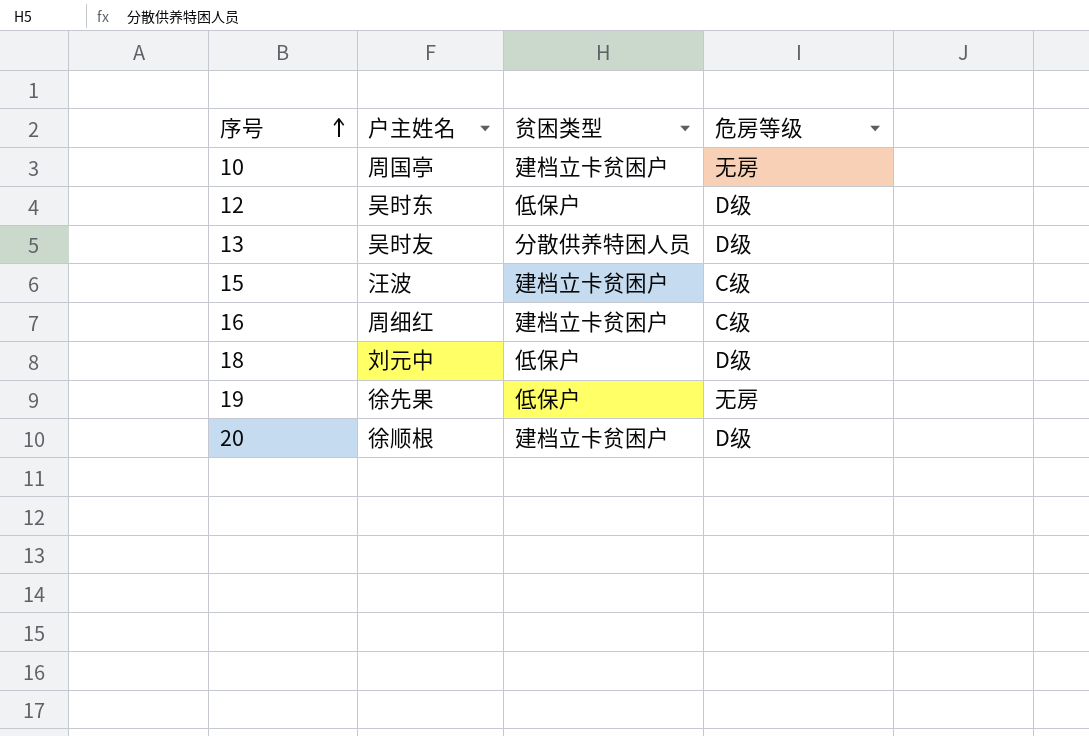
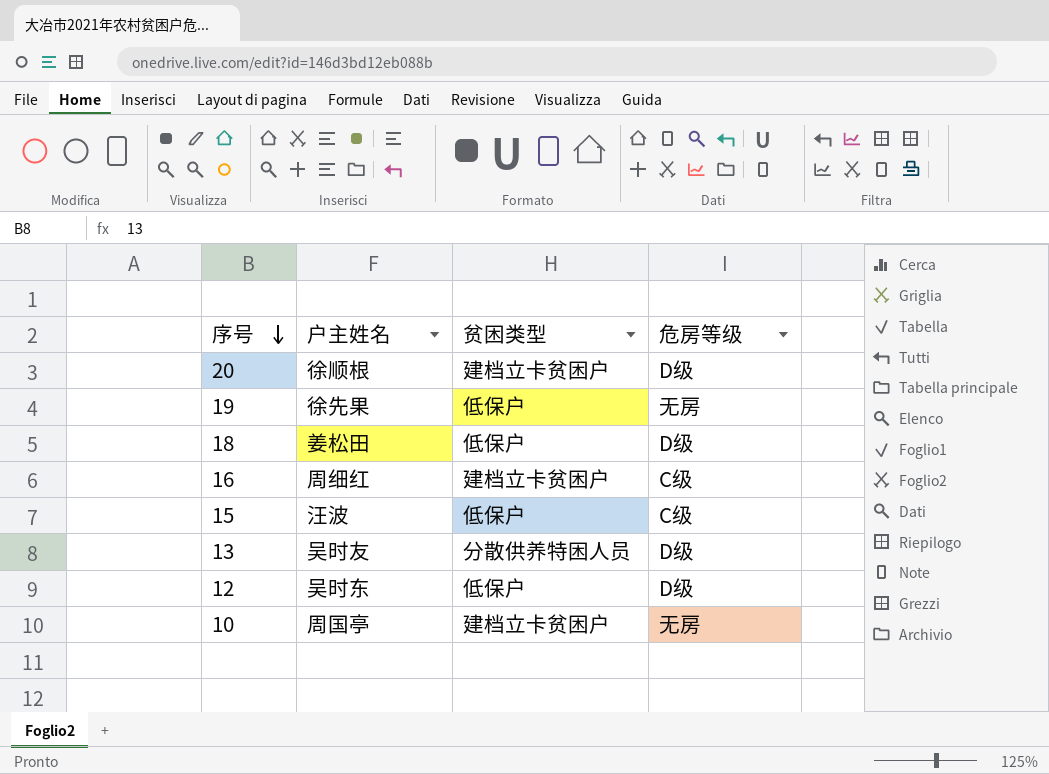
row order: 序号 ascending -> 序号 descending
18 | 户主姓名: 刘元中 -> 姜松田
15 | 贫困类型: 建档立卡贫困户 -> 低保户

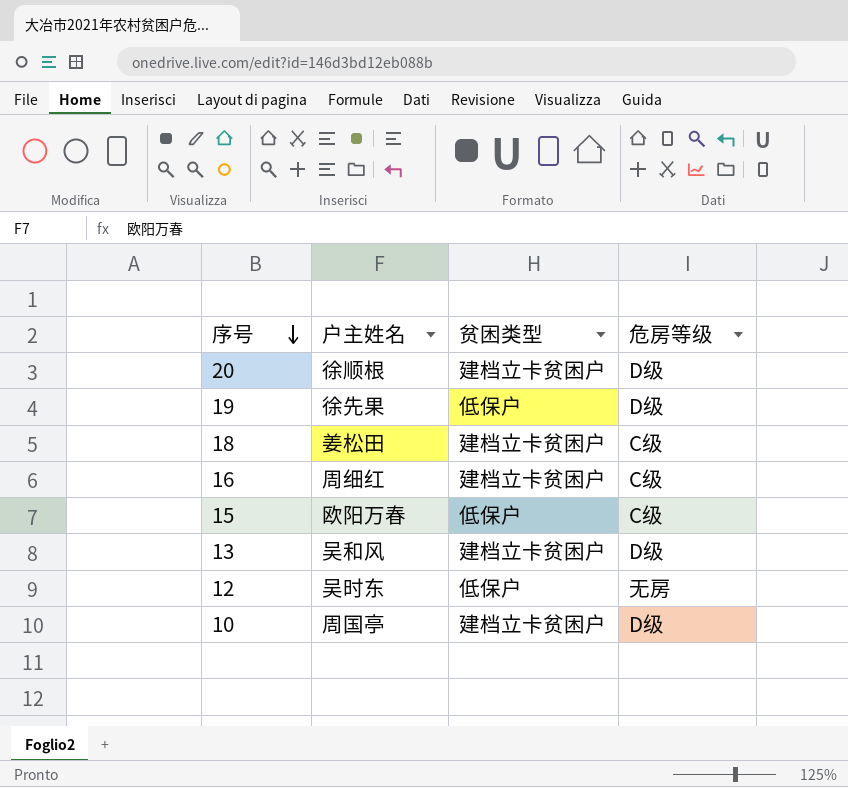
19 | 危房等级: 无房 -> D级
18 | 贫困类型: 低保户 -> 建档立卡贫困户
18 | 危房等级: D级 -> C级
15 | 户主姓名: 汪波 -> 欧阳万春
13 | 户主姓名: 吴时友 -> 吴和风
13 | 贫困类型: 分散供养特困人员 -> 建档立卡贫困户
12 | 危房等级: D级 -> 无房
10 | 危房等级: 无房 -> D级

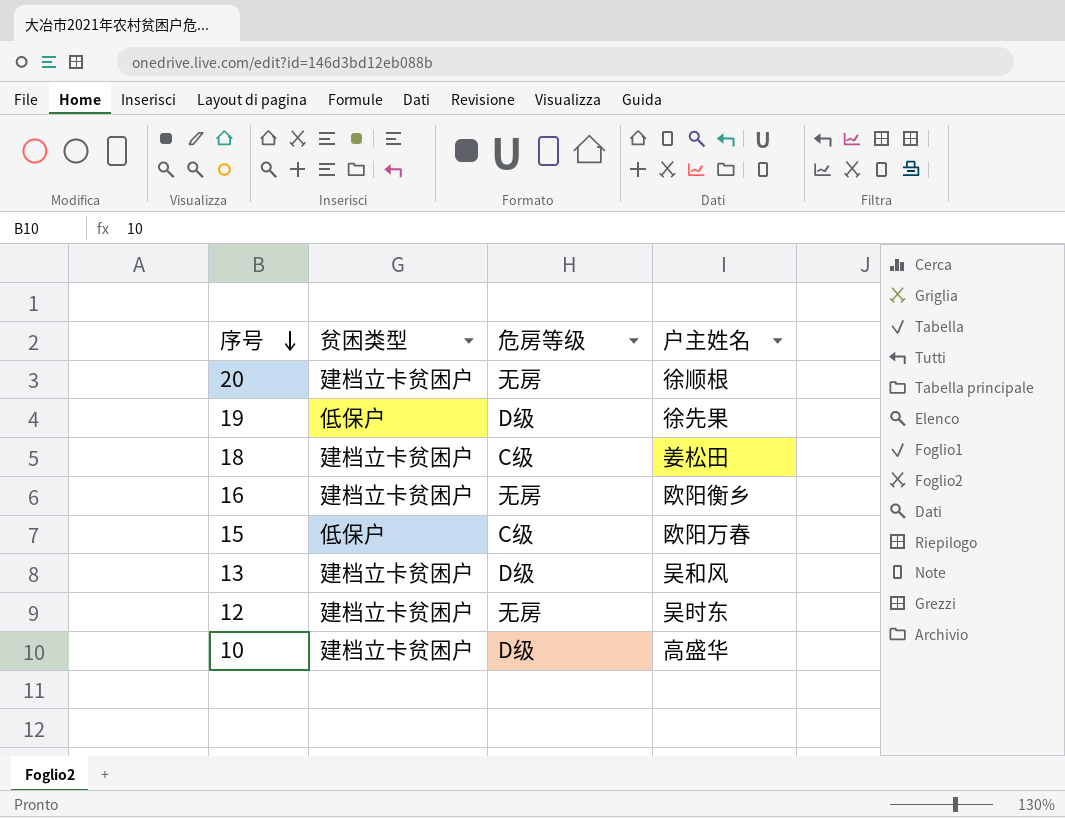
column 户主姓名 | position: 2 -> 4
20 | 危房等级: D级 -> 无房
16 | 危房等级: C级 -> 无房
16 | 户主姓名: 周细红 -> 欧阳衡乡
12 | 贫困类型: 低保户 -> 建档立卡贫困户
10 | 户主姓名: 周国亭 -> 高盛华

